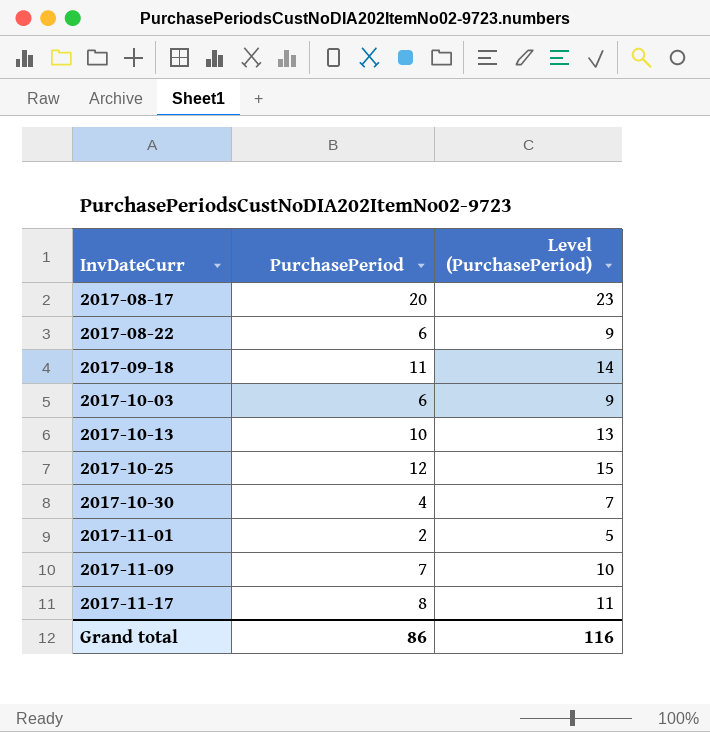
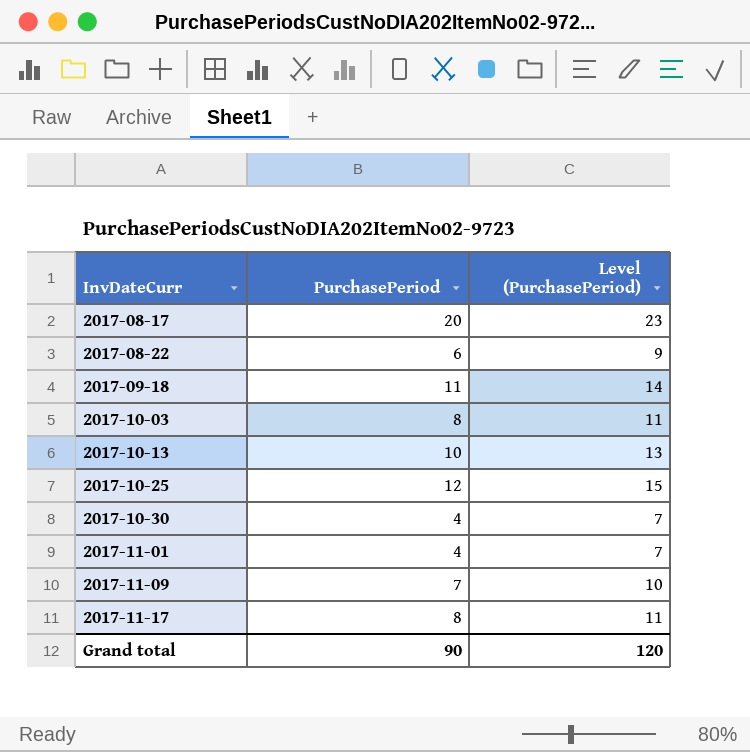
2017-10-03 | PurchasePeriod: 6 -> 8
2017-10-03 | Level (PurchasePeriod): 9 -> 11
2017-11-01 | PurchasePeriod: 2 -> 4
2017-11-01 | Level (PurchasePeriod): 5 -> 7
Grand total | PurchasePeriod: 86 -> 90
Grand total | Level (PurchasePeriod): 116 -> 120

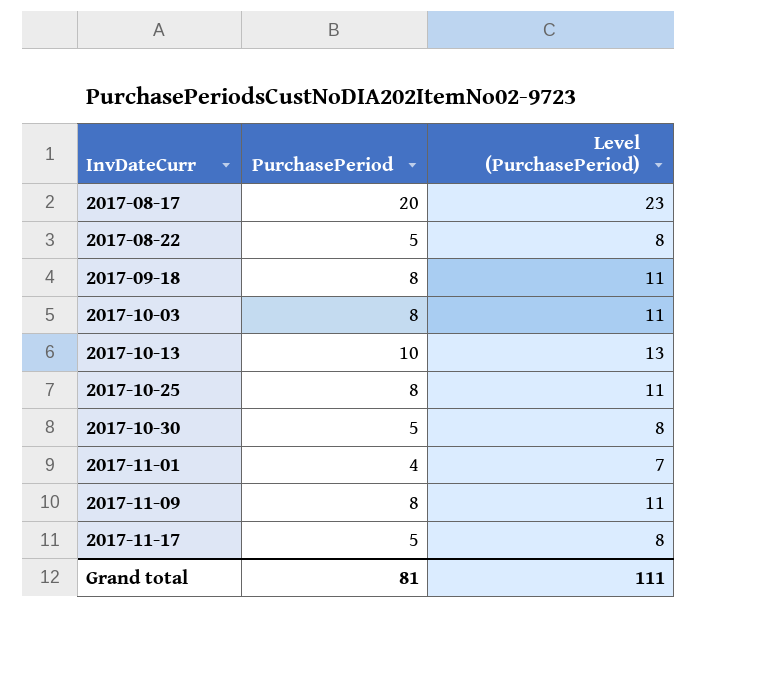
2017-08-22 | PurchasePeriod: 6 -> 5
2017-08-22 | Level (PurchasePeriod): 9 -> 8
2017-09-18 | PurchasePeriod: 11 -> 8
2017-09-18 | Level (PurchasePeriod): 14 -> 11
2017-10-25 | PurchasePeriod: 12 -> 8
2017-10-25 | Level (PurchasePeriod): 15 -> 11
2017-10-30 | PurchasePeriod: 4 -> 5
2017-10-30 | Level (PurchasePeriod): 7 -> 8
2017-11-09 | PurchasePeriod: 7 -> 8
2017-11-09 | Level (PurchasePeriod): 10 -> 11
2017-11-17 | PurchasePeriod: 8 -> 5
2017-11-17 | Level (PurchasePeriod): 11 -> 8
Grand total | PurchasePeriod: 90 -> 81
Grand total | Level (PurchasePeriod): 120 -> 111

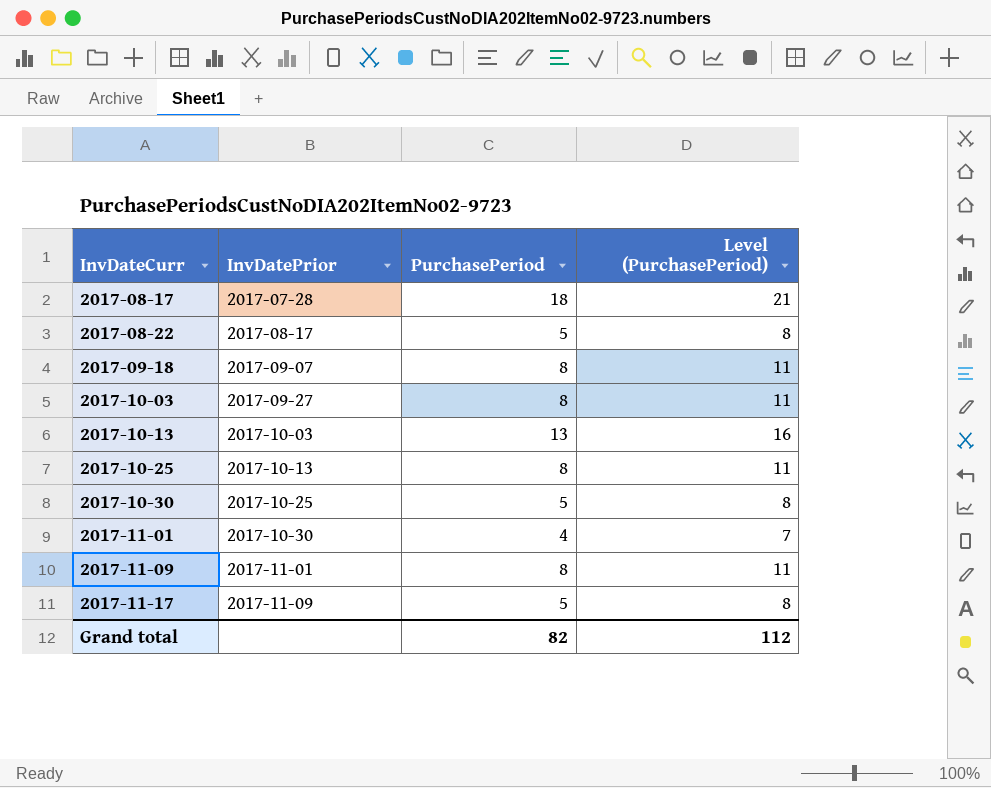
column InvDatePrior | position: none -> 2
2017-08-17 | PurchasePeriod: 20 -> 18
2017-08-17 | Level (PurchasePeriod): 23 -> 21
2017-10-13 | PurchasePeriod: 10 -> 13
2017-10-13 | Level (PurchasePeriod): 13 -> 16
Grand total | PurchasePeriod: 81 -> 82
Grand total | Level (PurchasePeriod): 111 -> 112

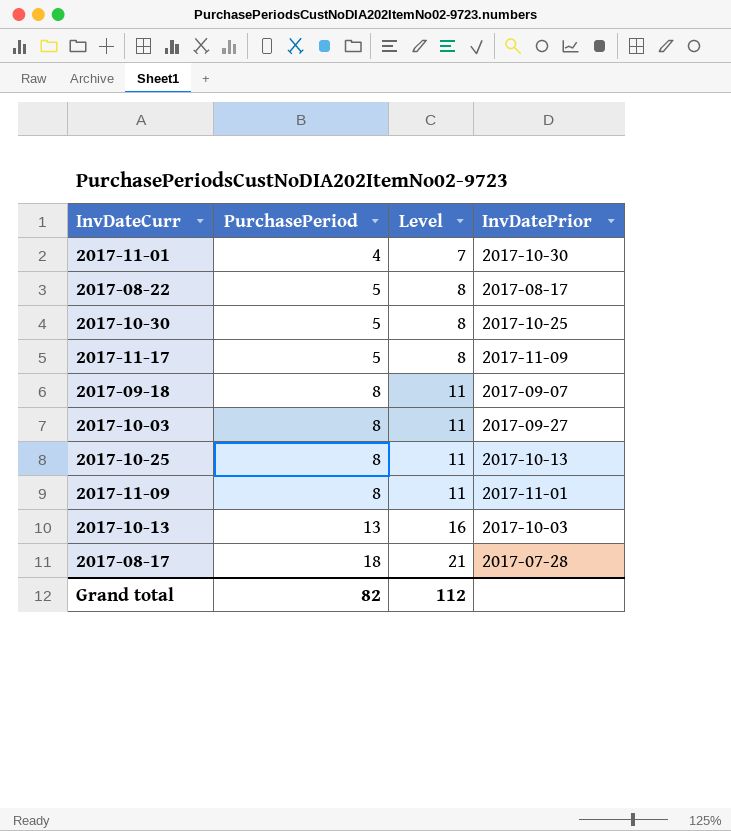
row order: InvDateCurr ascending -> PurchasePeriod ascending
column name: Level (PurchasePeriod) -> Level
column InvDatePrior | position: 2 -> 4

